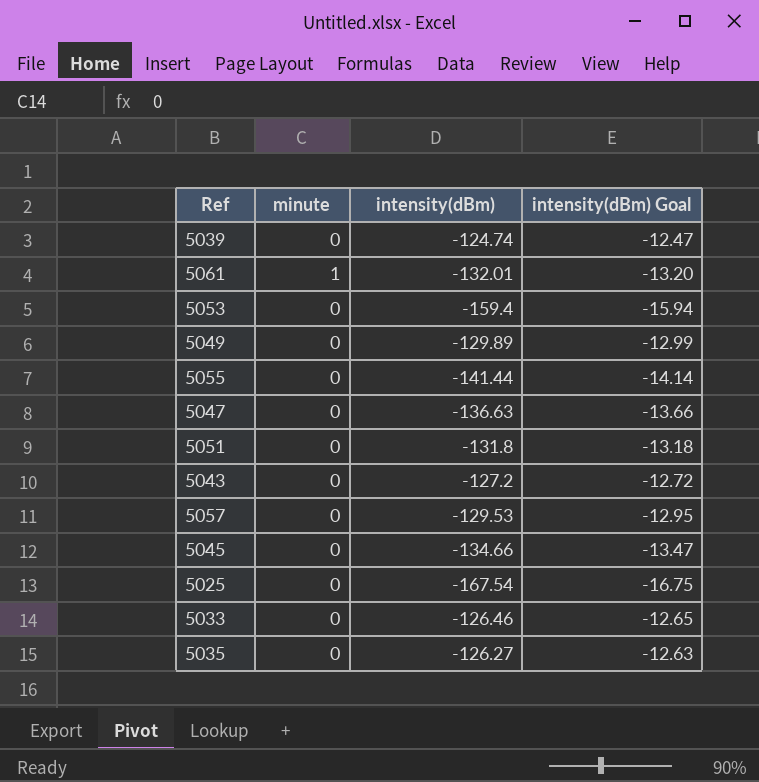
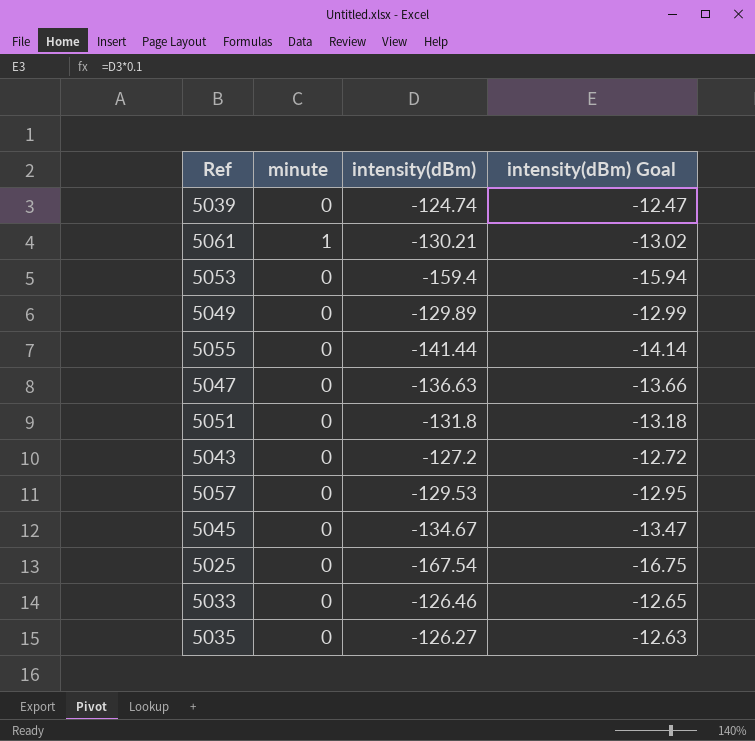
5061 | intensity(dBm): -132.01 -> -130.21
5061 | intensity(dBm) Goal: -13.20 -> -13.02
5045 | intensity(dBm): -134.66 -> -134.67

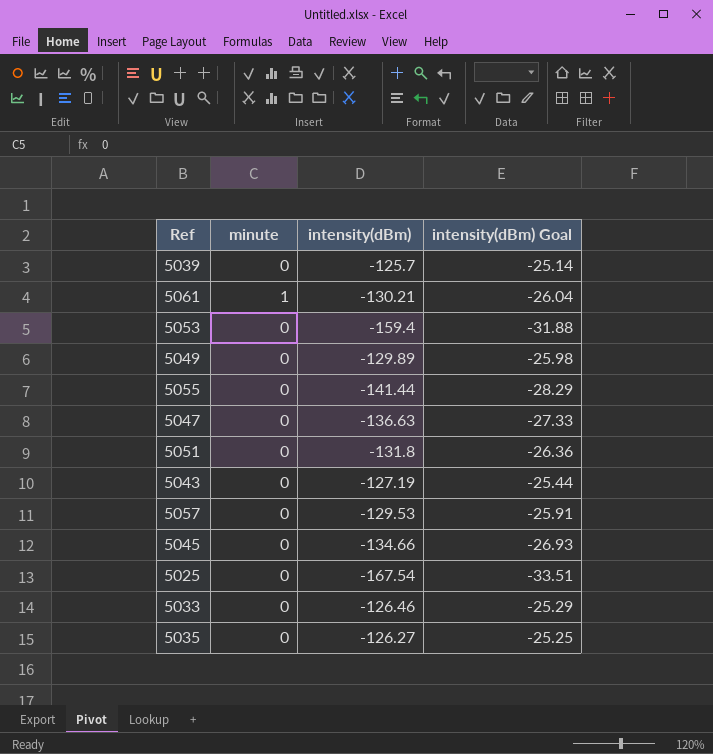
column intensity(dBm) Goal | formula: [intensity(dBm)] * 0.1 -> [intensity(dBm)] * 0.2
5039 | intensity(dBm): -124.74 -> -125.7
5043 | intensity(dBm): -127.2 -> -127.19
5045 | intensity(dBm): -134.67 -> -134.66

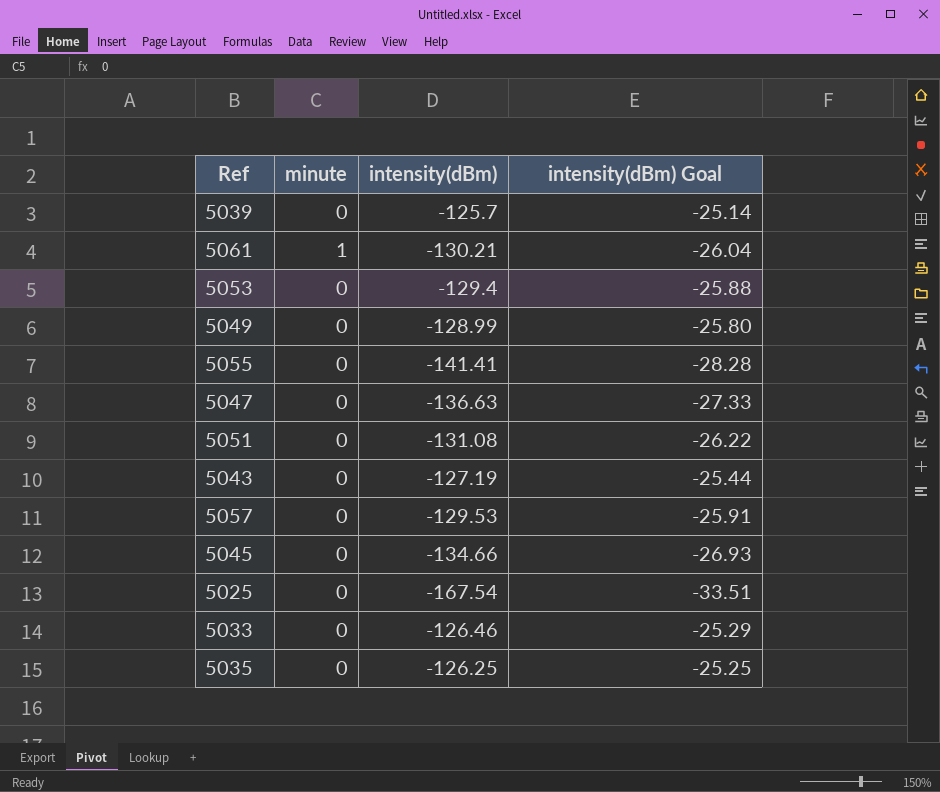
5053 | intensity(dBm): -159.4 -> -129.4
5053 | intensity(dBm) Goal: -31.88 -> -25.88
5049 | intensity(dBm): -129.89 -> -128.99
5049 | intensity(dBm) Goal: -25.98 -> -25.80
5055 | intensity(dBm): -141.44 -> -141.41
5055 | intensity(dBm) Goal: -28.29 -> -28.28
5051 | intensity(dBm): -131.8 -> -131.08
5051 | intensity(dBm) Goal: -26.36 -> -26.22
5035 | intensity(dBm): -126.27 -> -126.25

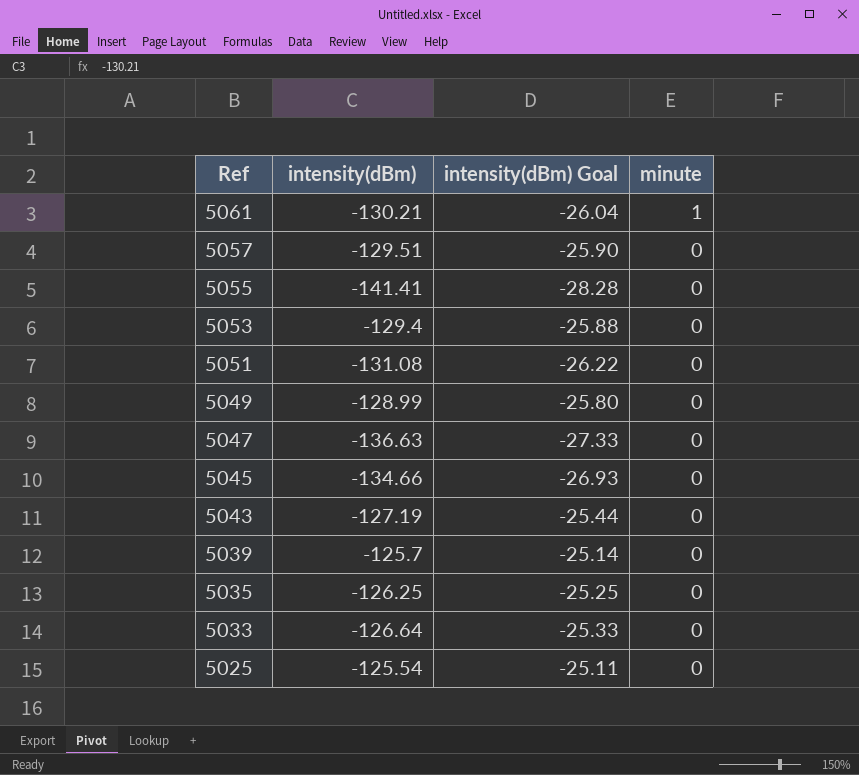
row order: none -> Ref descending
column minute | position: 2 -> 4
5057 | intensity(dBm): -129.53 -> -129.51
5057 | intensity(dBm) Goal: -25.91 -> -25.90
5033 | intensity(dBm): -126.46 -> -126.64
5033 | intensity(dBm) Goal: -25.29 -> -25.33
5025 | intensity(dBm): -167.54 -> -125.54
5025 | intensity(dBm) Goal: -33.51 -> -25.11

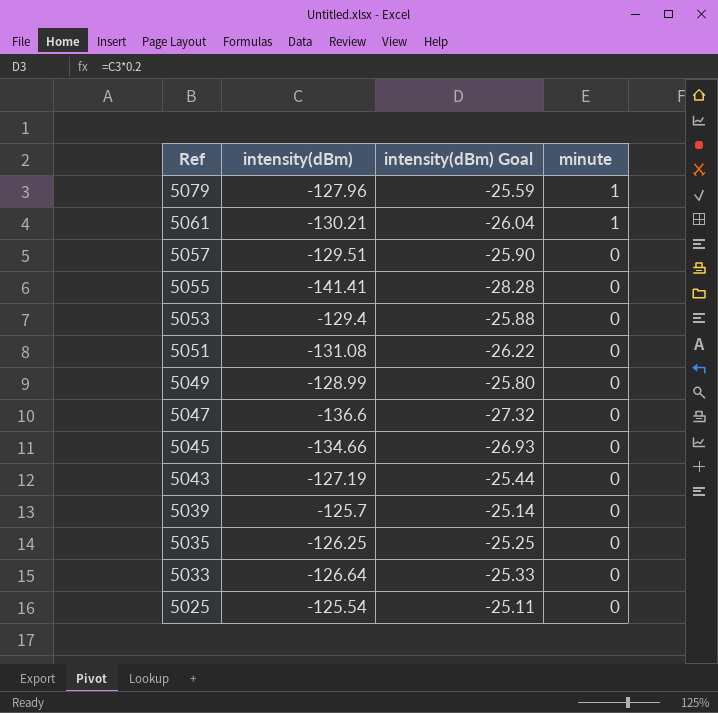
row 5079: none -> -127.96 | -25.59 | 1
5047 | intensity(dBm): -136.63 -> -136.6
5047 | intensity(dBm) Goal: -27.33 -> -27.32

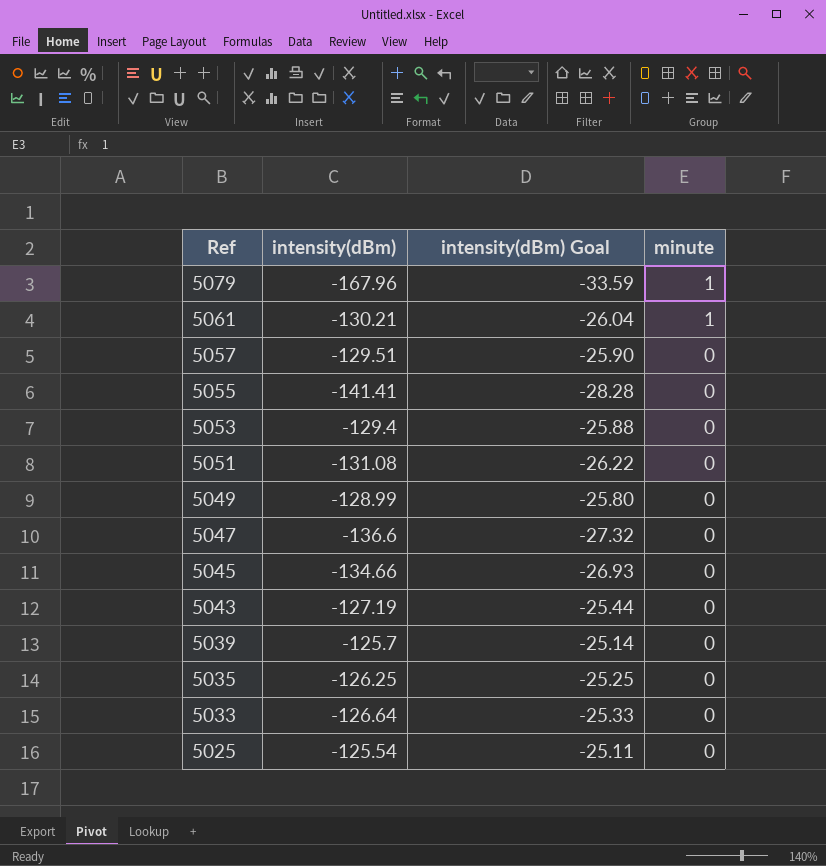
5079 | intensity(dBm): -127.96 -> -167.96
5079 | intensity(dBm) Goal: -25.59 -> -33.59

